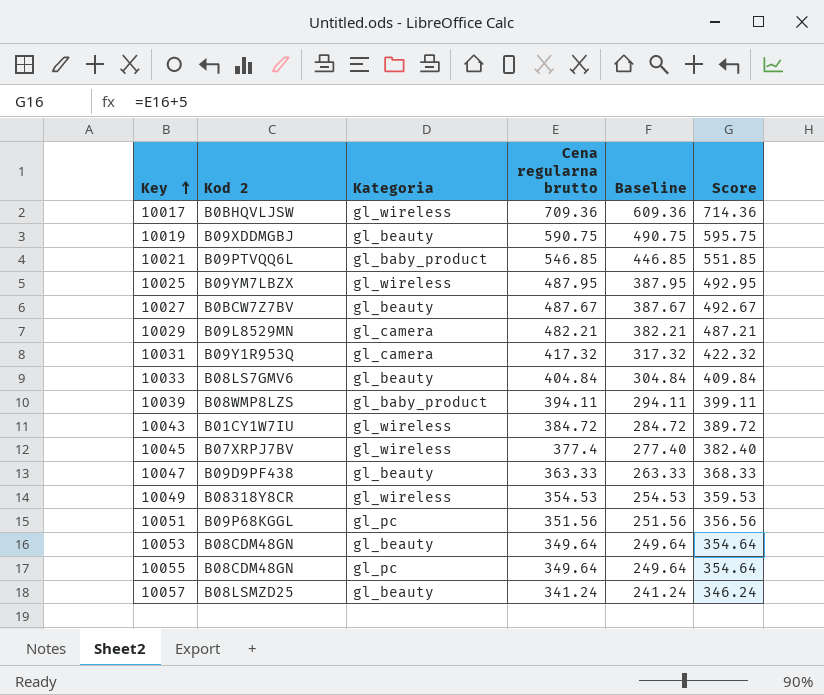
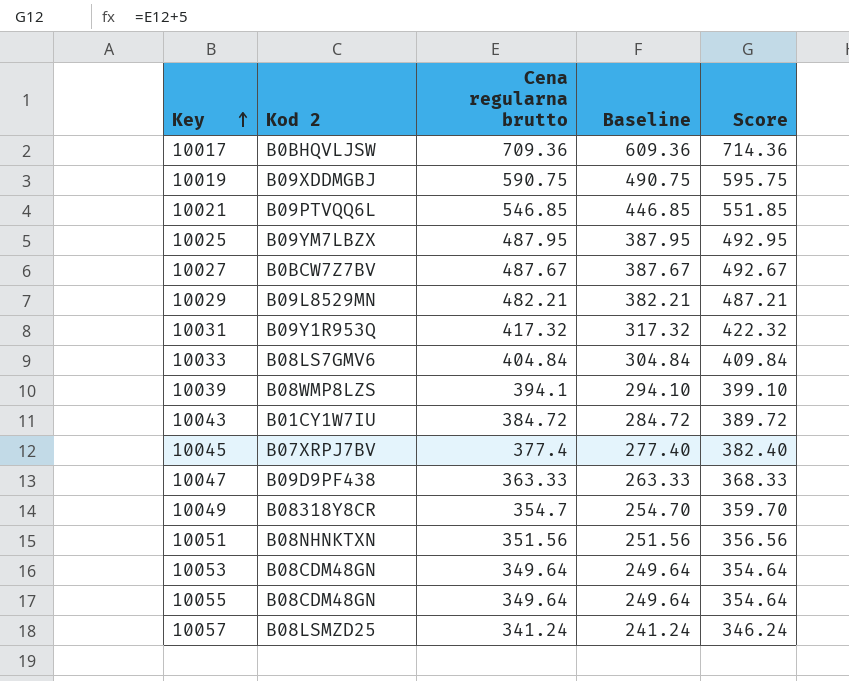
column Kategoria | position: 3 -> none
10039 | Cena regularna brutto: 394.11 -> 394.1
10039 | Baseline: 294.11 -> 294.10
10039 | Score: 399.11 -> 399.10
10049 | Cena regularna brutto: 354.53 -> 354.7
10049 | Baseline: 254.53 -> 254.70
10049 | Score: 359.53 -> 359.70
10051 | Kod 2: B09P68KGGL -> B08NHNKTXN

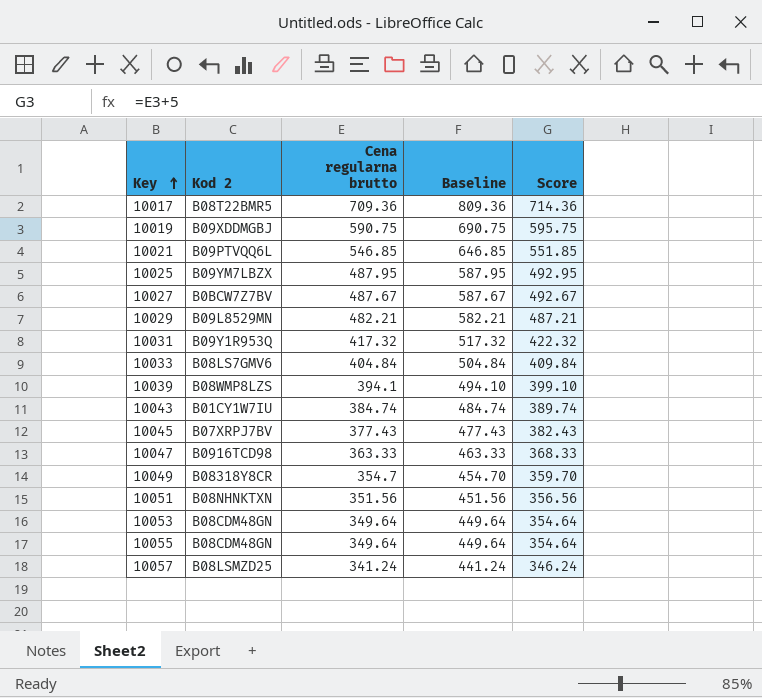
column Baseline | formula: [Cena regularna brutto] - 100 -> [Cena regularna brutto] + 100
10017 | Kod 2: B0BHQVLJSW -> B08T22BMR5
10043 | Cena regularna brutto: 384.72 -> 384.74
10043 | Score: 389.72 -> 389.74
10045 | Cena regularna brutto: 377.4 -> 377.43
10045 | Score: 382.40 -> 382.43
10047 | Kod 2: B09D9PF438 -> B0916TCD98

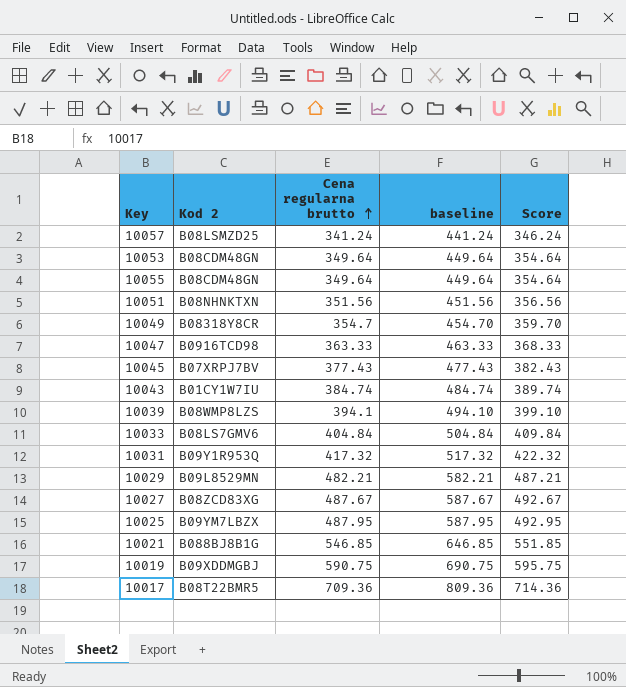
row order: Key ascending -> Cena regularna brutto ascending
column name: Baseline -> baseline
10027 | Kod 2: B0BCW7Z7BV -> B08ZCD83XG
10021 | Kod 2: B09PTVQQ6L -> B088BJ8B1G

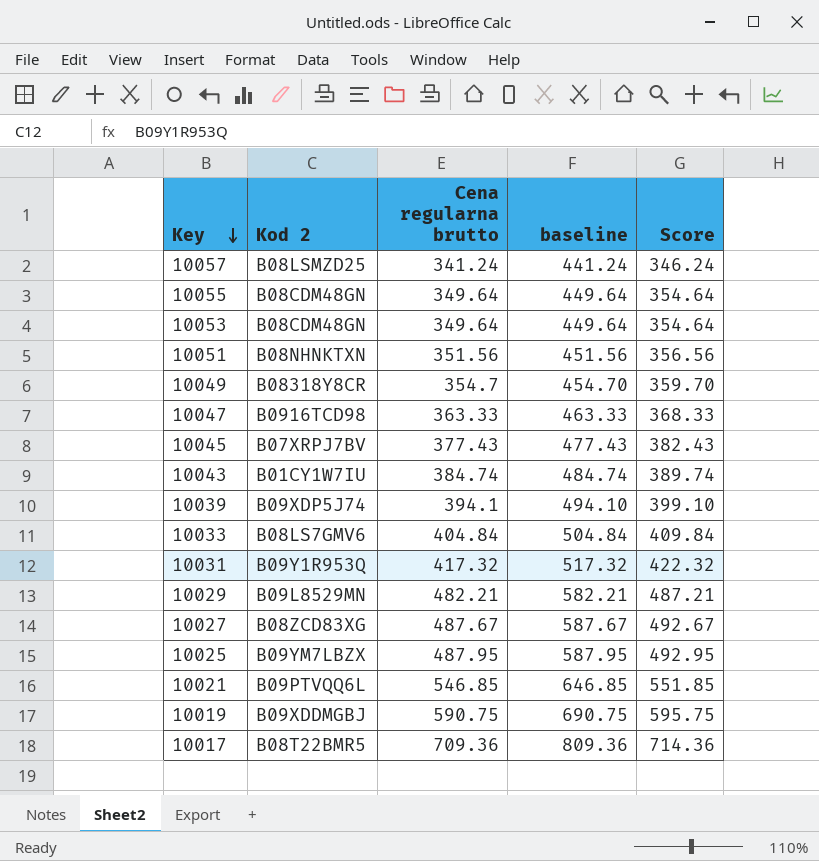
row order: Cena regularna brutto ascending -> Key descending
10039 | Kod 2: B08WMP8LZS -> B09XDP5J74
10021 | Kod 2: B088BJ8B1G -> B09PTVQQ6L

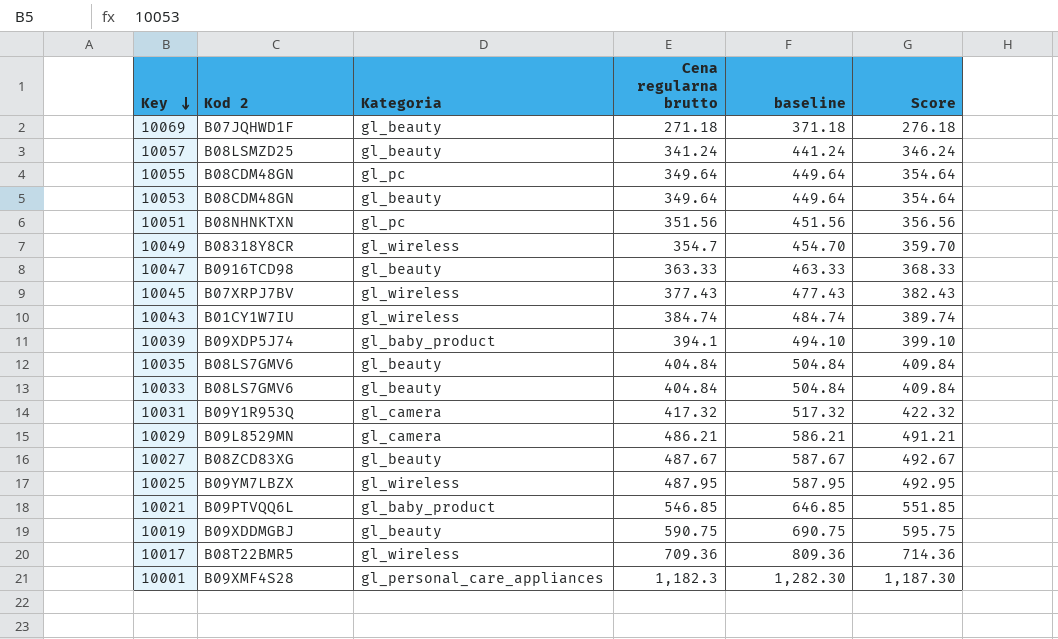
column Kategoria | position: none -> 3
row 10069: none -> B07JQHWD1F | gl_beauty | 271.18 | 371.18 | 276.18
row 10035: none -> B08LS7GMV6 | gl_beauty | 404.84 | 504.84 | 409.84
10029 | Cena regularna brutto: 482.21 -> 486.21
10029 | baseline: 582.21 -> 586.21
10029 | Score: 487.21 -> 491.21
row 10001: none -> B09XMF4S28 | gl_personal_care_appliances | 1,182.3 | 1,282.30 | 1,187.30

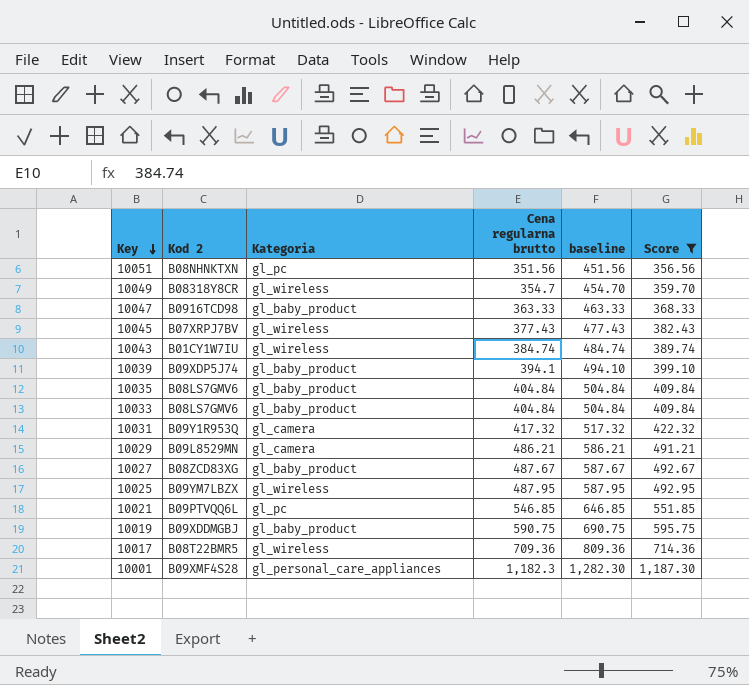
filter: none -> Score >= 356.56
10047 | Kategoria: gl_beauty -> gl_baby_product
10035 | Kategoria: gl_beauty -> gl_baby_product
10033 | Kategoria: gl_beauty -> gl_baby_product
10027 | Kategoria: gl_beauty -> gl_baby_product
10021 | Kategoria: gl_baby_product -> gl_pc
10019 | Kategoria: gl_beauty -> gl_baby_product

